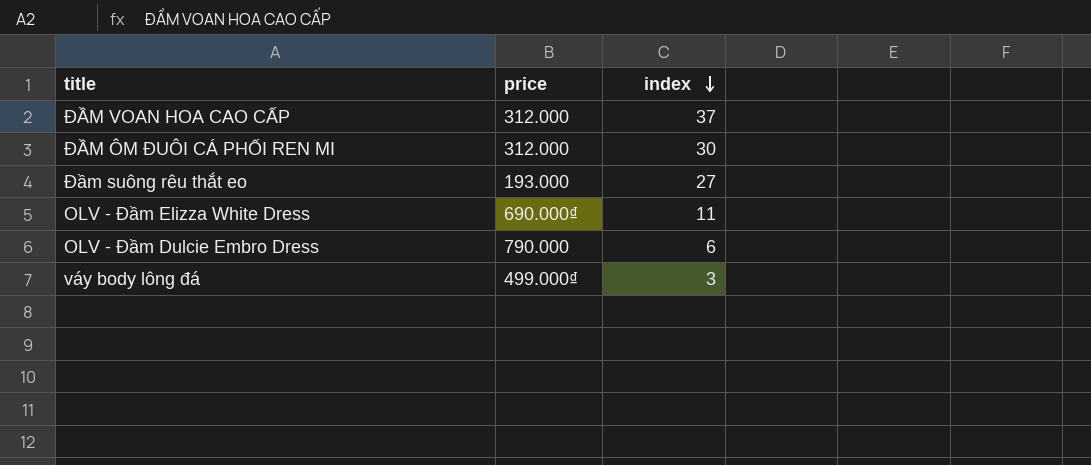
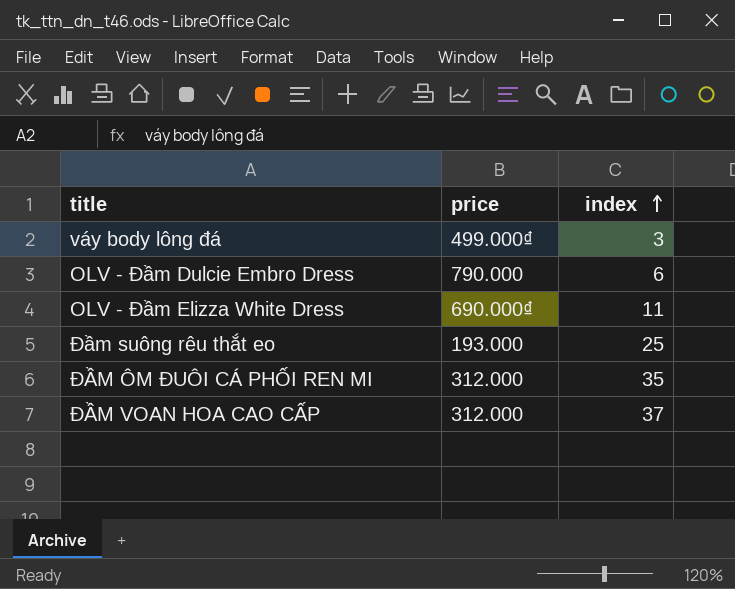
row order: index descending -> index ascending
Đầm suông rêu thắt eo | index: 27 -> 25
ĐẦM ÔM ĐUÔI CÁ PHỐI REN MI | index: 30 -> 35

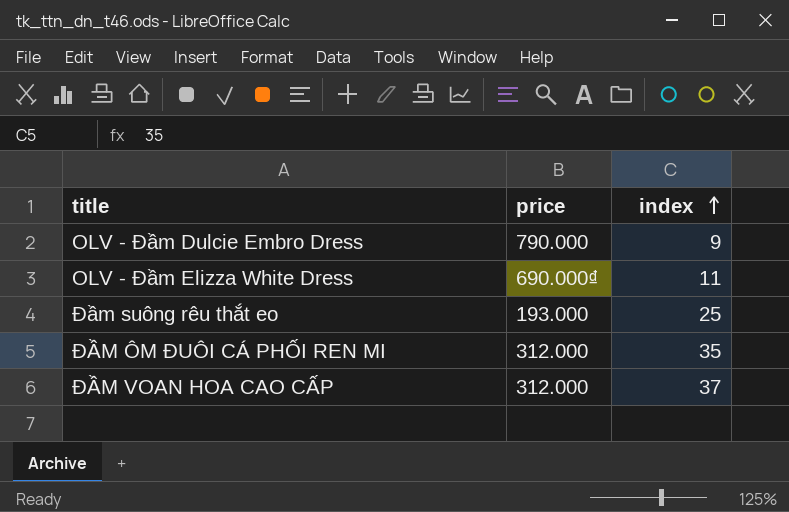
row váy body lông đá: 499.000₫ | 3 -> none
OLV - Đầm Dulcie Embro Dress | index: 6 -> 9

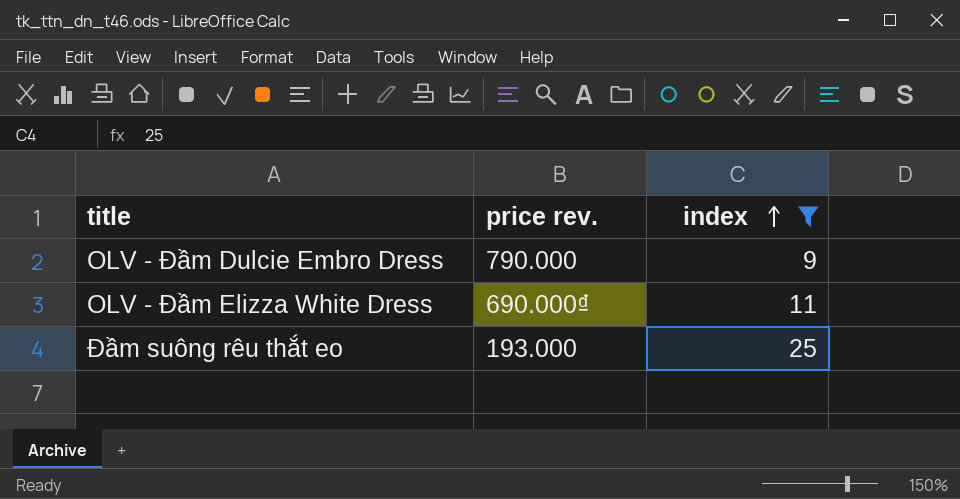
filter: none -> index <= 25
column name: price -> price rev.

